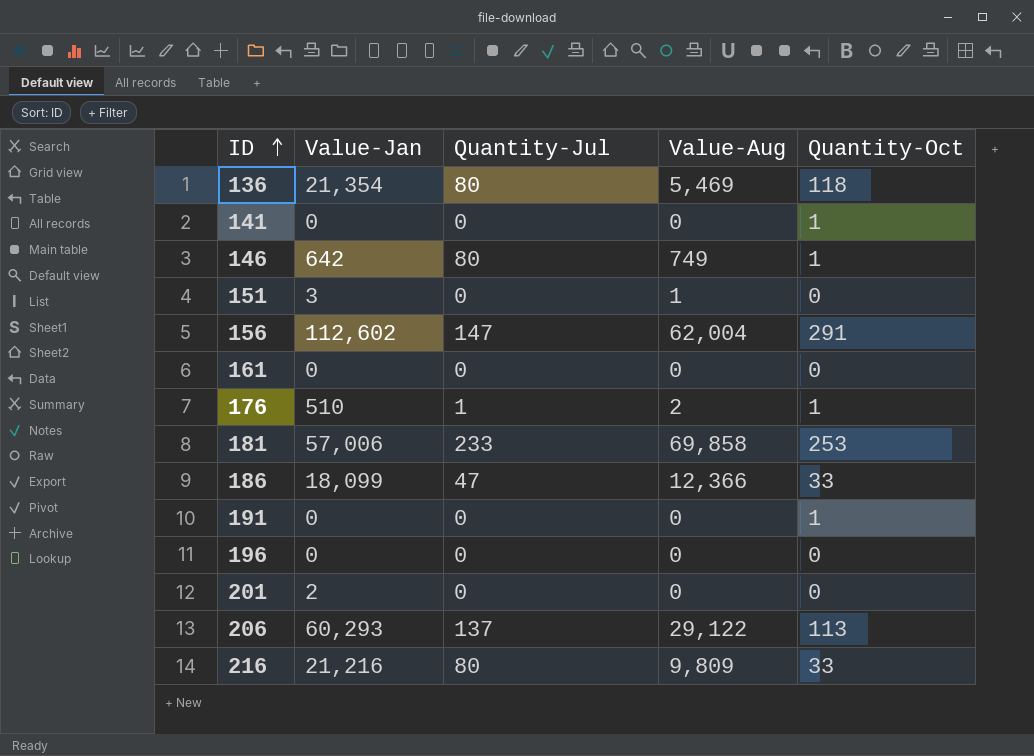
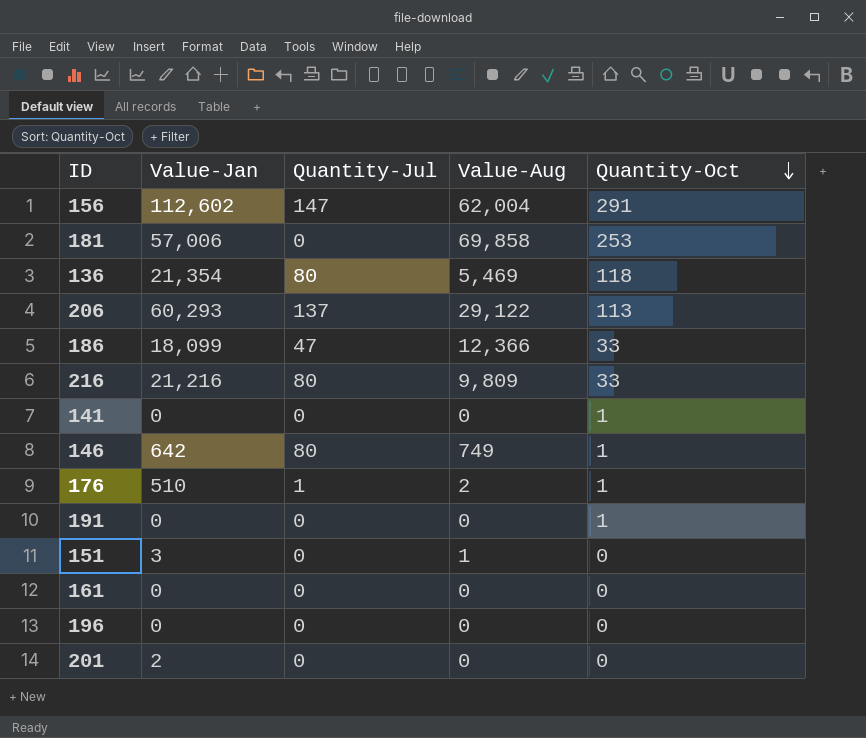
row order: ID ascending -> Quantity-Oct descending
181 | Quantity-Jul: 233 -> 0

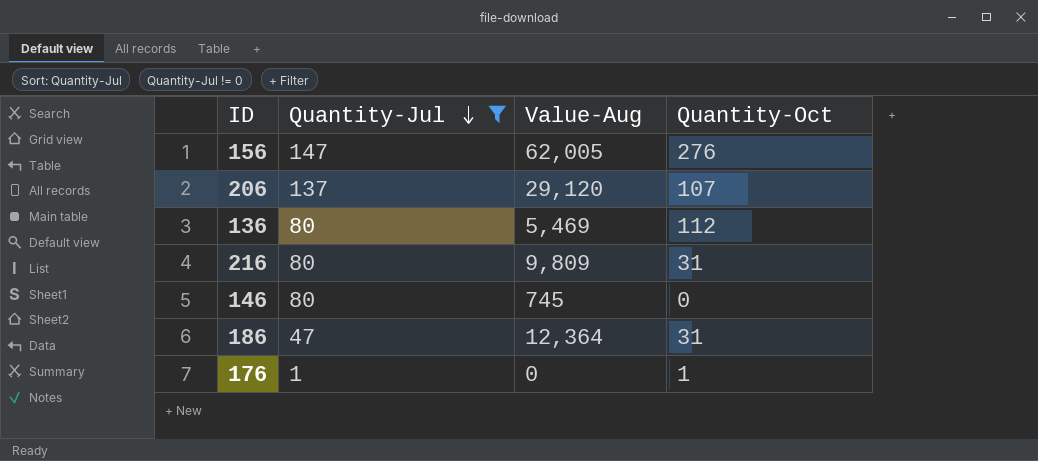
filter: none -> Quantity-Jul != 0
row order: Quantity-Oct descending -> Quantity-Jul descending
column Value-Jan | position: 2 -> none
156 | Value-Aug: 62,004 -> 62,005
156 | Quantity-Oct: 291 -> 276
206 | Value-Aug: 29,122 -> 29,120
206 | Quantity-Oct: 113 -> 107
136 | Quantity-Oct: 118 -> 112
216 | Quantity-Oct: 33 -> 31
146 | Value-Aug: 749 -> 745
146 | Quantity-Oct: 1 -> 0
186 | Value-Aug: 12,366 -> 12,364
186 | Quantity-Oct: 33 -> 31
176 | Value-Aug: 2 -> 0

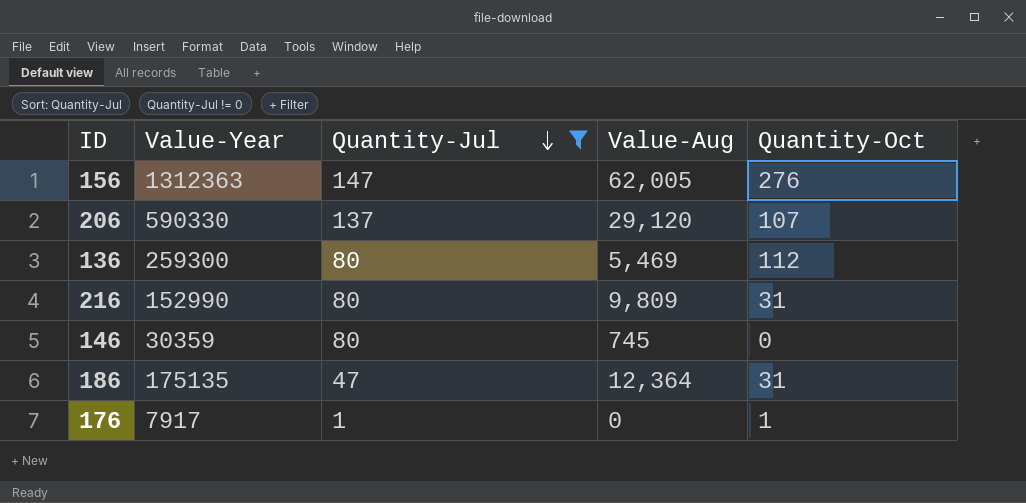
column Value-Year | position: none -> 2

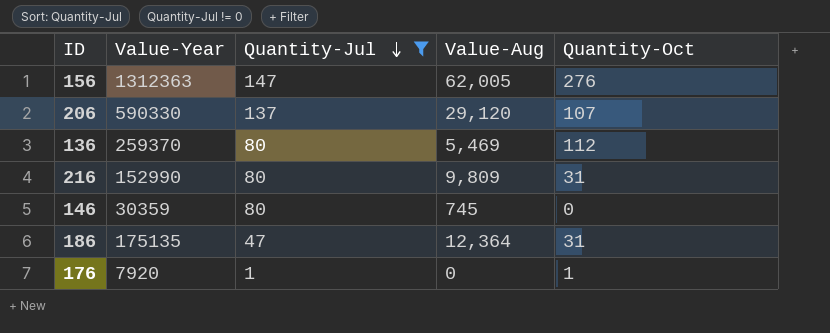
136 | Value-Year: 259300 -> 259370
176 | Value-Year: 7917 -> 7920

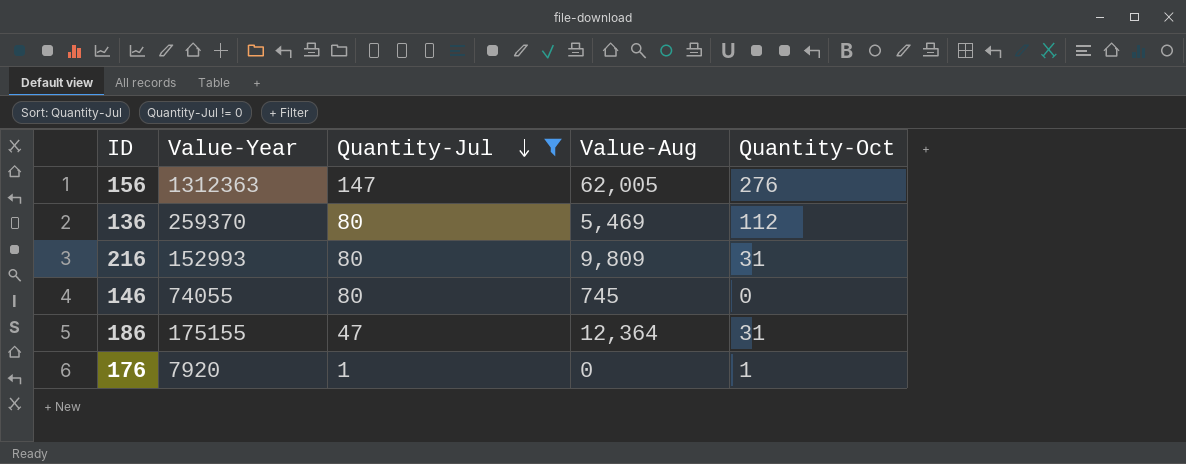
row 206: 590330 | 137 | 29,120 | 107 -> none
216 | Value-Year: 152990 -> 152993
146 | Value-Year: 30359 -> 74055
186 | Value-Year: 175135 -> 175155

